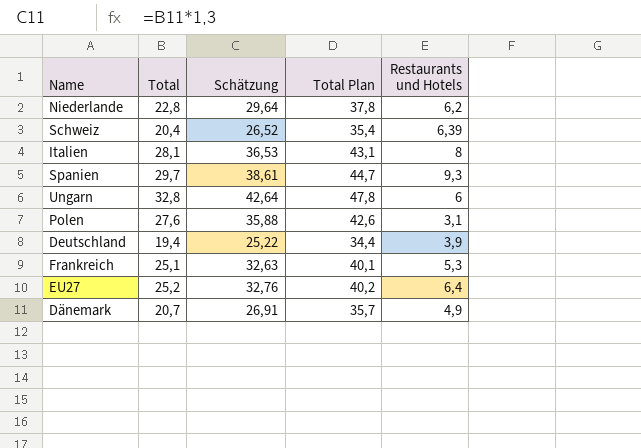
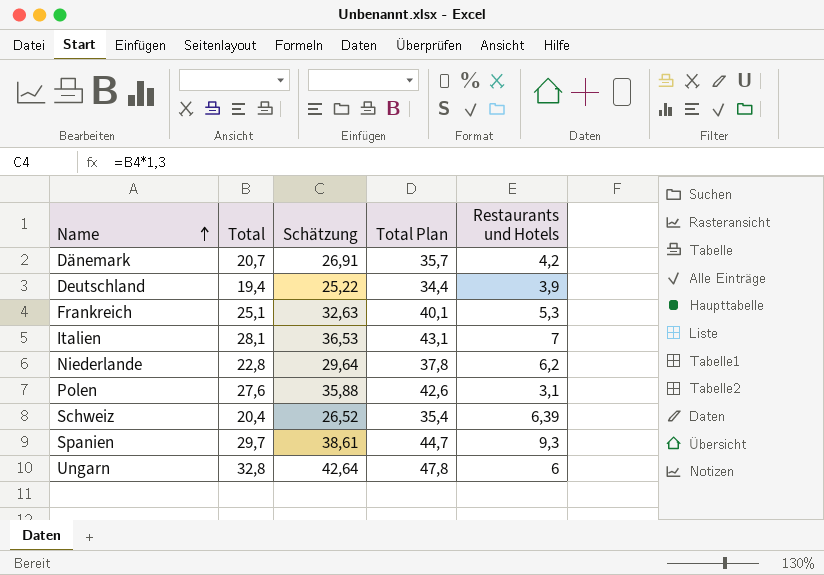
row order: none -> Name ascending
row EU27: 25,2 | 32,76 | 40,2 | 6,4 -> none
Dänemark | Restaurants und Hotels: 4,9 -> 4,2
Italien | Restaurants und Hotels: 8 -> 7

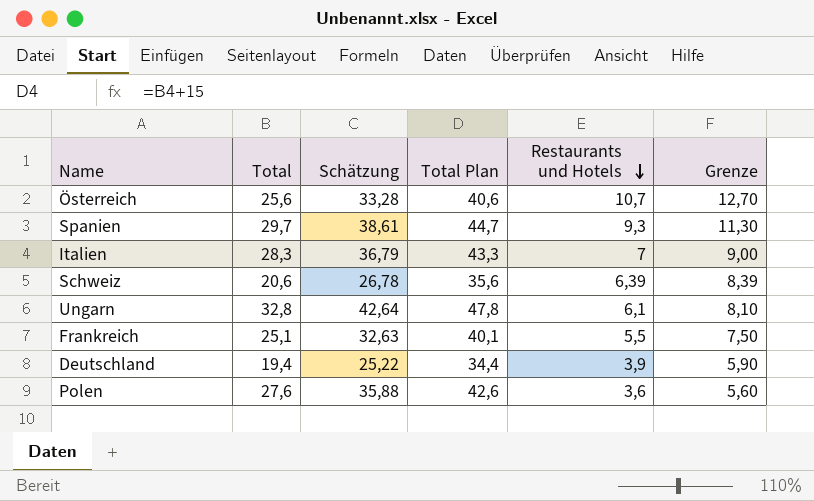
row order: Name ascending -> Restaurants und Hotels descending
column Grenze | formula: none -> [Restaurants und Hotels] + 2
row Dänemark: 20,7 | 26,91 | 35,7 | 4,2 -> none
row Niederlande: 22,8 | 29,64 | 37,8 | 6,2 -> none
row Österreich: none -> 25,6 | 33,28 | 40,6 | 10,7 | 12,70
Italien | Total: 28,1 -> 28,3
Italien | Schätzung: 36,53 -> 36,79
Italien | Total Plan: 43,1 -> 43,3
Schweiz | Total: 20,4 -> 20,6
Schweiz | Schätzung: 26,52 -> 26,78
Schweiz | Total Plan: 35,4 -> 35,6
Ungarn | Restaurants und Hotels: 6 -> 6,1
Frankreich | Restaurants und Hotels: 5,3 -> 5,5
Polen | Restaurants und Hotels: 3,1 -> 3,6

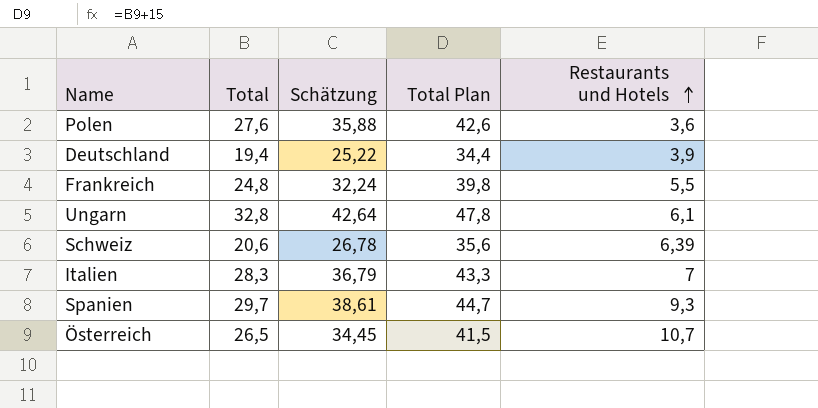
row order: Restaurants und Hotels descending -> Restaurants und Hotels ascending
column Grenze | formula: [Restaurants und Hotels] + 2 -> none
Frankreich | Total: 25,1 -> 24,8
Frankreich | Schätzung: 32,63 -> 32,24
Frankreich | Total Plan: 40,1 -> 39,8
Österreich | Total: 25,6 -> 26,5
Österreich | Schätzung: 33,28 -> 34,45
Österreich | Total Plan: 40,6 -> 41,5

